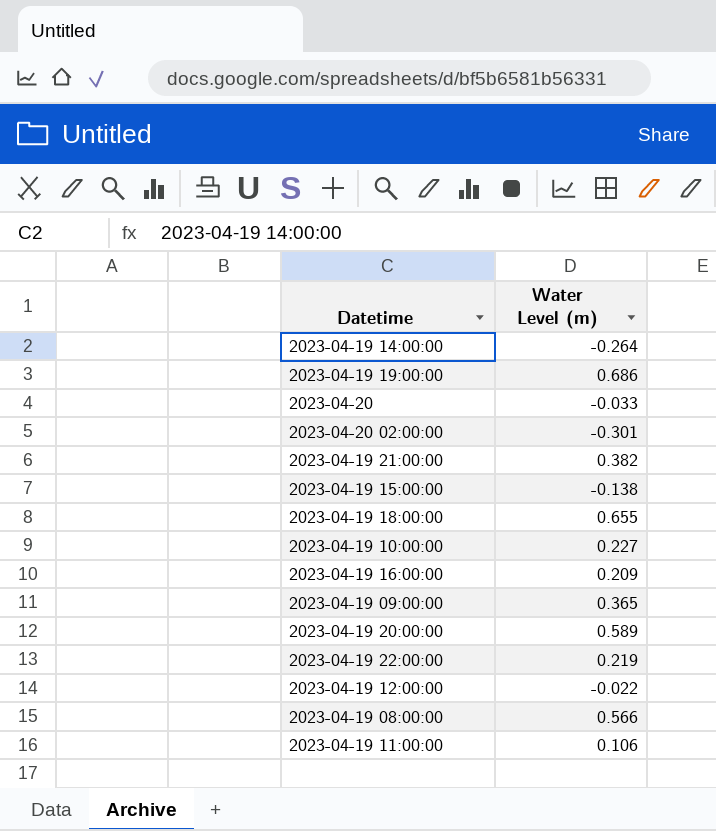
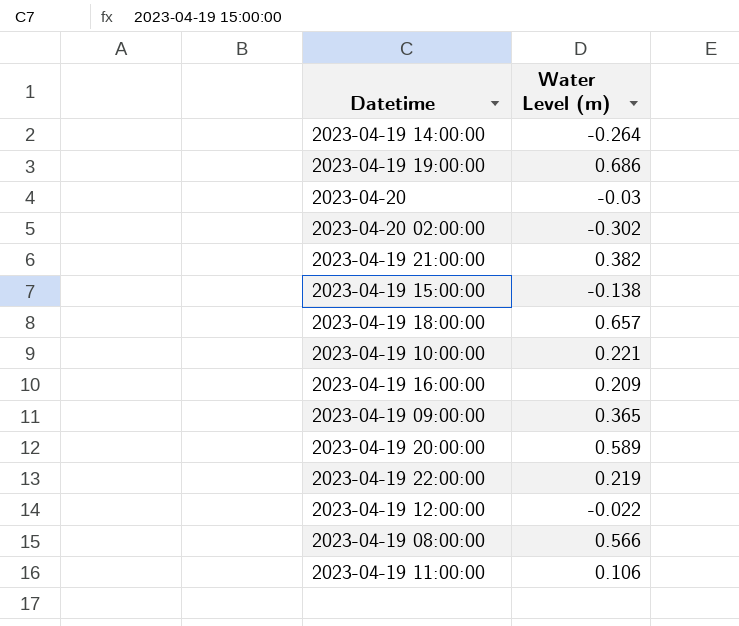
2023-04-20 | Water Level (m): -0.033 -> -0.03
2023-04-20 02:00:00 | Water Level (m): -0.301 -> -0.302
2023-04-19 18:00:00 | Water Level (m): 0.655 -> 0.657
2023-04-19 10:00:00 | Water Level (m): 0.227 -> 0.221

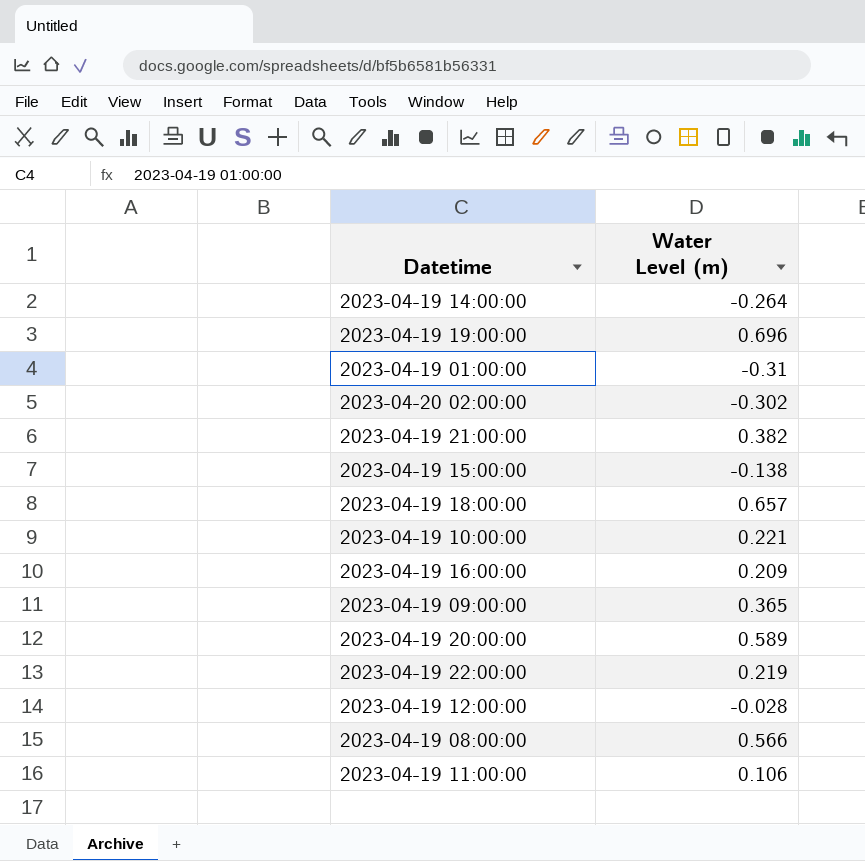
row 2023-04-20: -0.03 -> none
2023-04-19 19:00:00 | Water Level (m): 0.686 -> 0.696
row 2023-04-19 01:00:00: none -> -0.31
2023-04-19 12:00:00 | Water Level (m): -0.022 -> -0.028

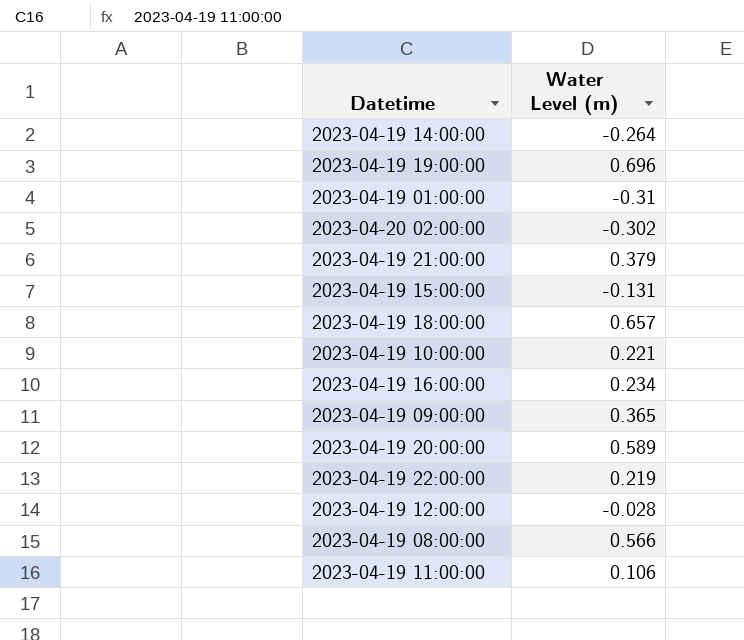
2023-04-19 21:00:00 | Water Level (m): 0.382 -> 0.379
2023-04-19 15:00:00 | Water Level (m): -0.138 -> -0.131
2023-04-19 16:00:00 | Water Level (m): 0.209 -> 0.234

